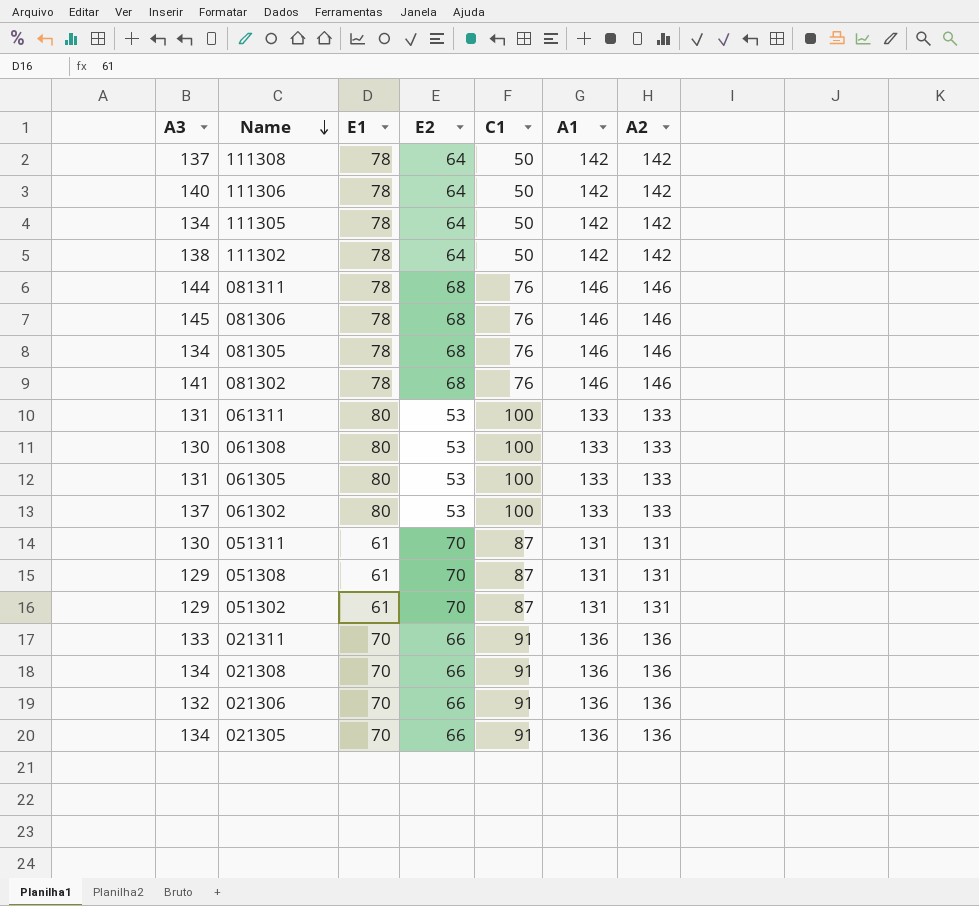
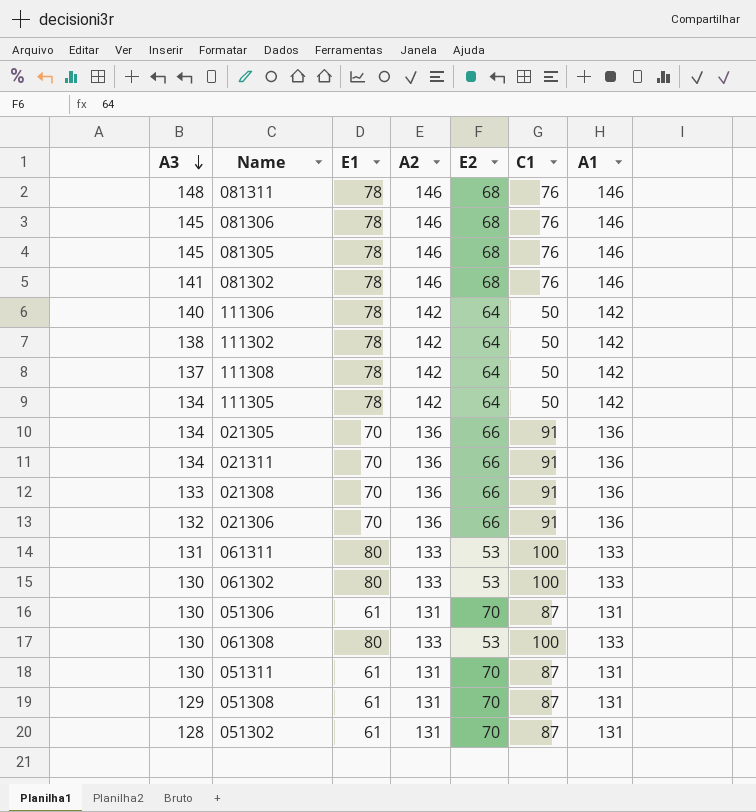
row order: Name descending -> A3 descending
column A2 | position: 7 -> 4
row 061305: 131 | 80 | 53 | 100 | 133 | 133 -> none
081311 | A3: 144 -> 148
081305 | A3: 134 -> 145
021311 | A3: 133 -> 134
021308 | A3: 134 -> 133
061302 | A3: 137 -> 130
row 051306: none -> 130 | 61 | 131 | 70 | 87 | 131
051302 | A3: 129 -> 128

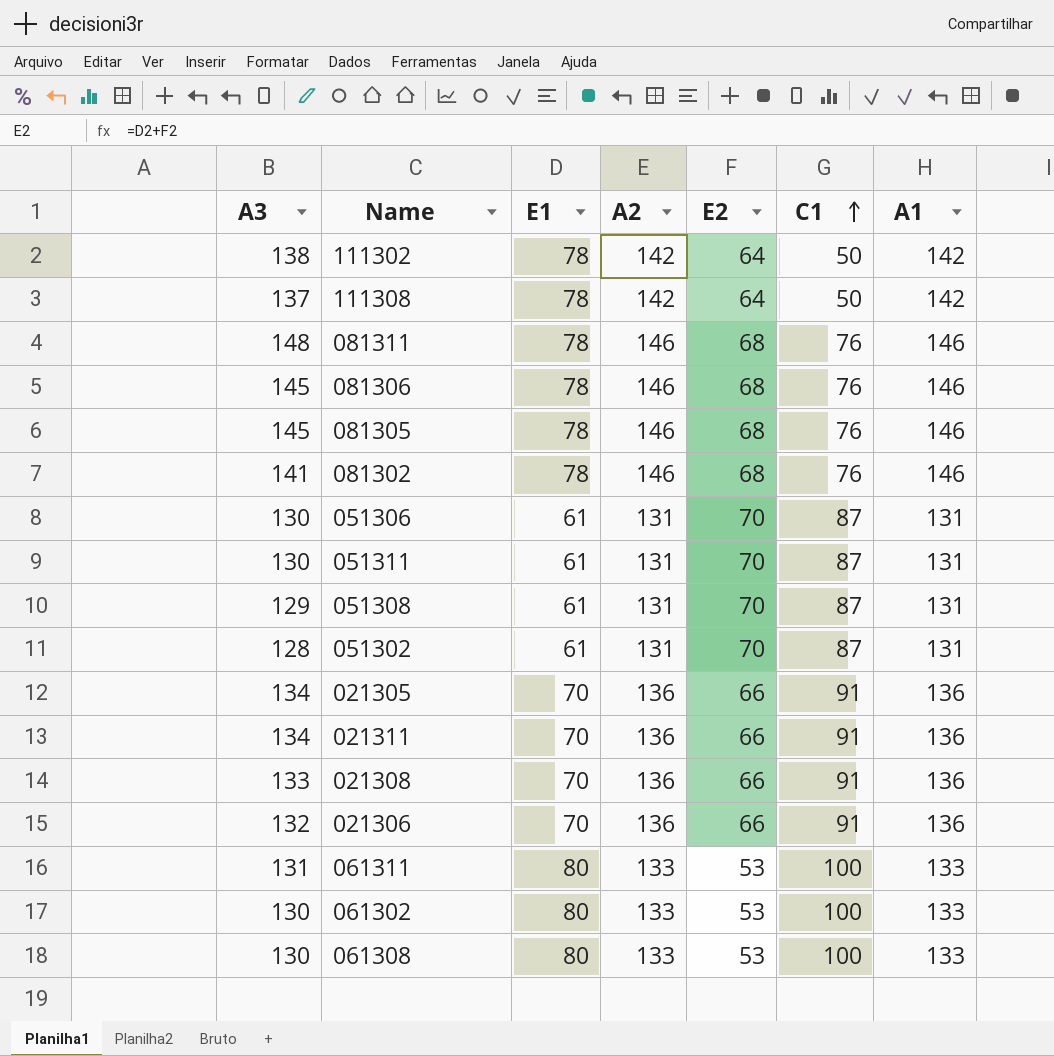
row order: A3 descending -> C1 ascending
row 111306: 140 | 78 | 142 | 64 | 50 | 142 -> none
row 111305: 134 | 78 | 142 | 64 | 50 | 142 -> none

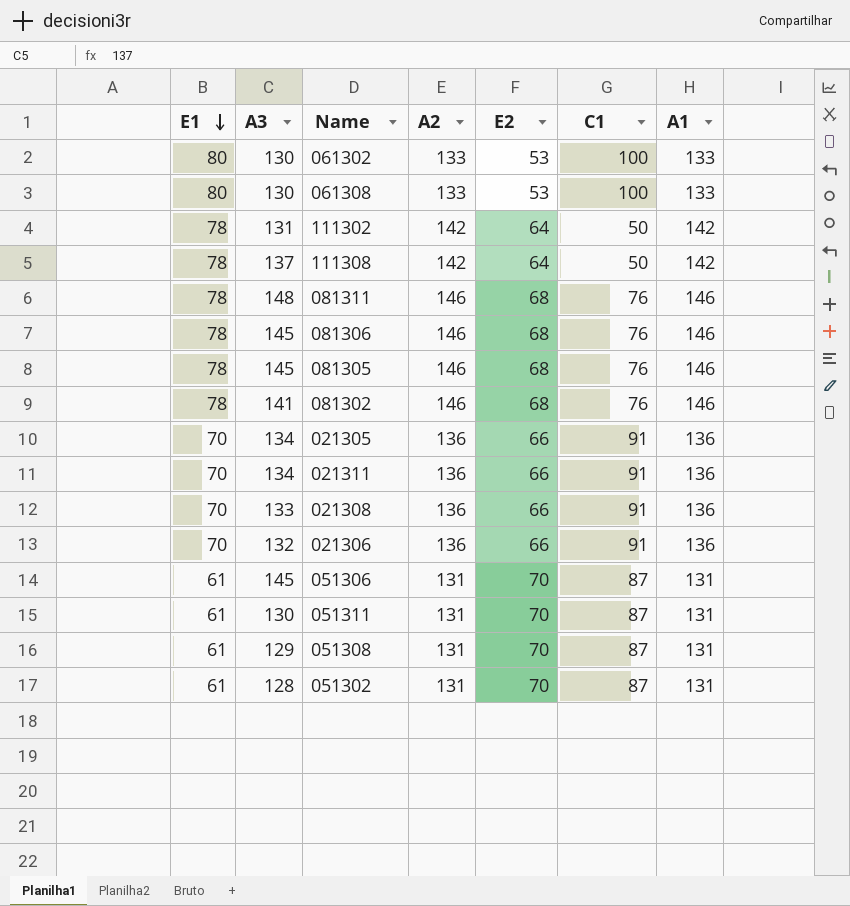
row order: C1 ascending -> E1 descending
column E1 | position: 3 -> 1
row 061311: 131 | 80 | 133 | 53 | 100 | 133 -> none
111302 | A3: 138 -> 131
051306 | A3: 130 -> 145

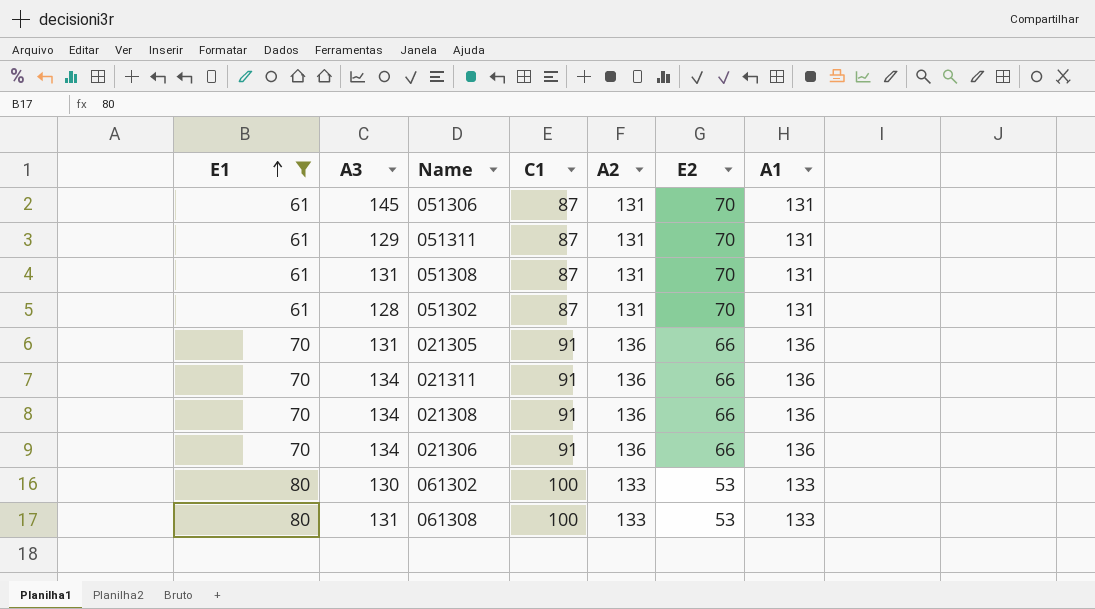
filter: none -> E1 != 78
row order: E1 descending -> E1 ascending
column C1 | position: 6 -> 4
051311 | A3: 130 -> 129
051308 | A3: 129 -> 131
021305 | A3: 134 -> 131
021308 | A3: 133 -> 134
021306 | A3: 132 -> 134
061308 | A3: 130 -> 131

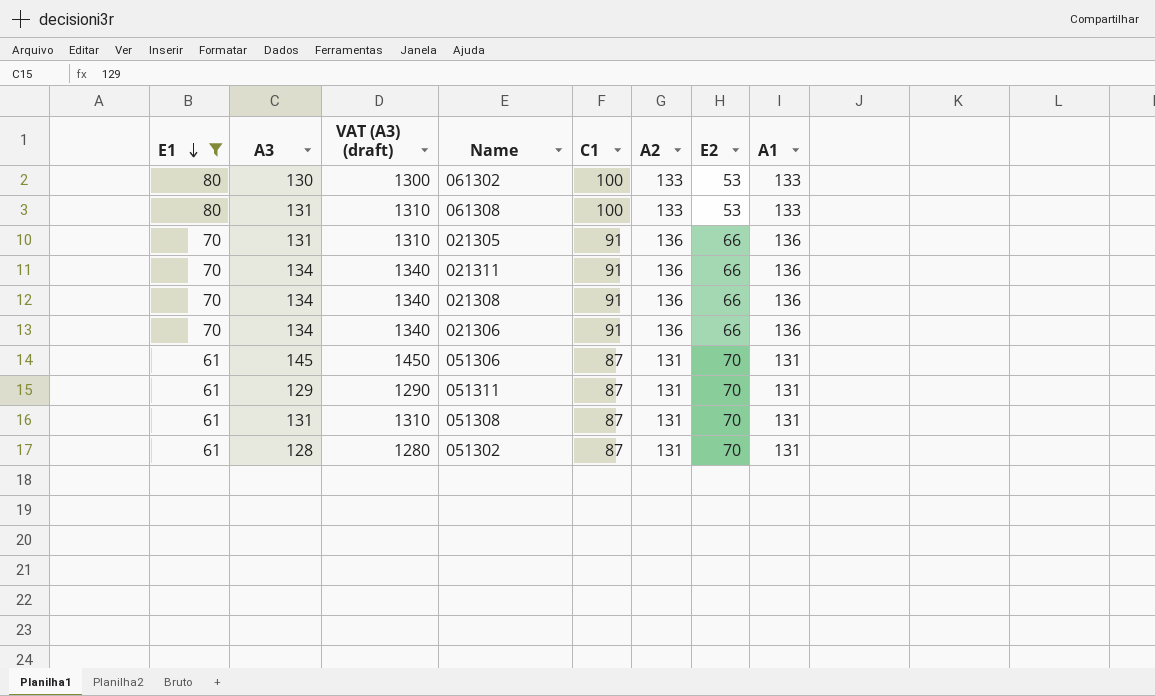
row order: E1 ascending -> E1 descending
column VAT (A3) (draft) | formula: none -> [A3] * 10

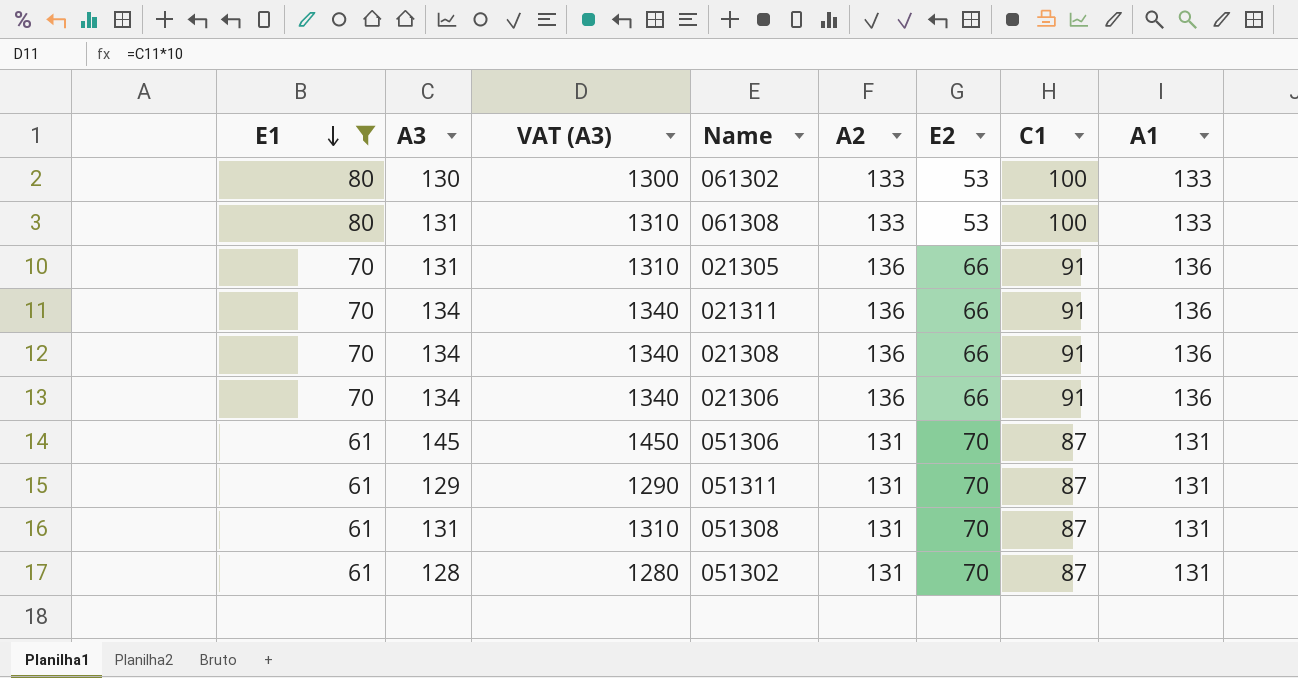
column name: VAT (A3) (draft) -> VAT (A3)
column C1 | position: 5 -> 7

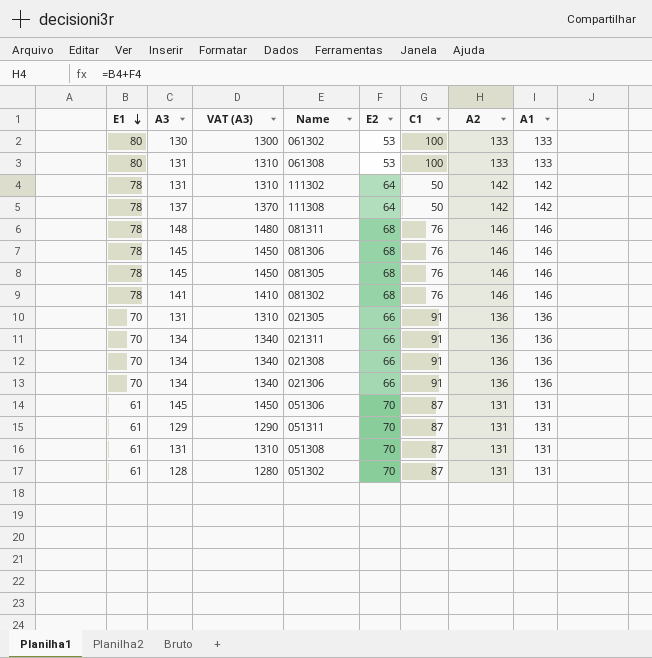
filter: E1 != 78 -> none
column A2 | position: 5 -> 7

